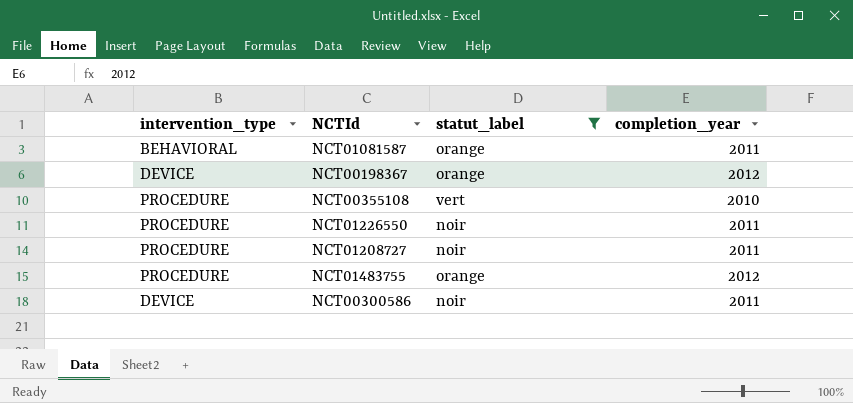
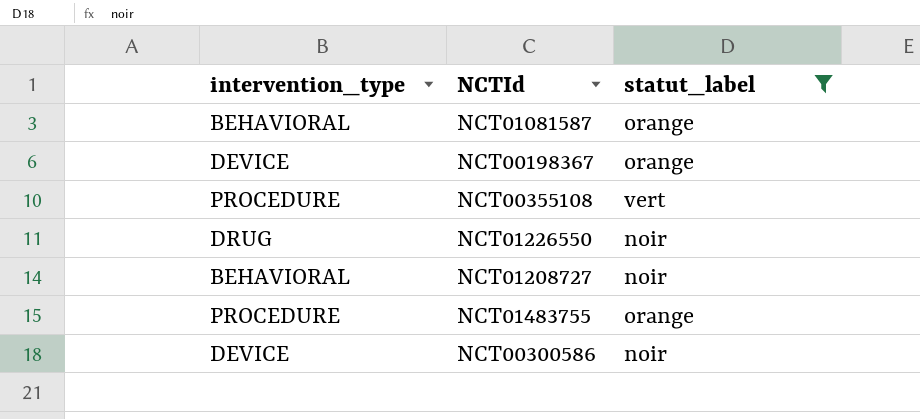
column completion_year | position: 4 -> none
NCT01226550 | intervention_type: PROCEDURE -> DRUG
NCT01208727 | intervention_type: PROCEDURE -> BEHAVIORAL

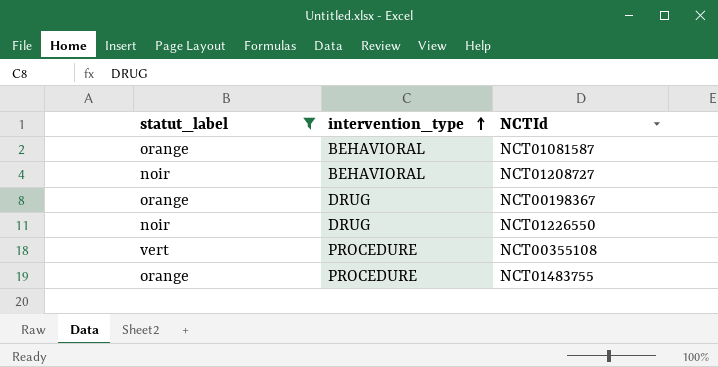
row order: none -> intervention_type ascending
column statut_label | position: 3 -> 1
row NCT00300586: DEVICE | noir -> none
NCT00198367 | intervention_type: DEVICE -> DRUG

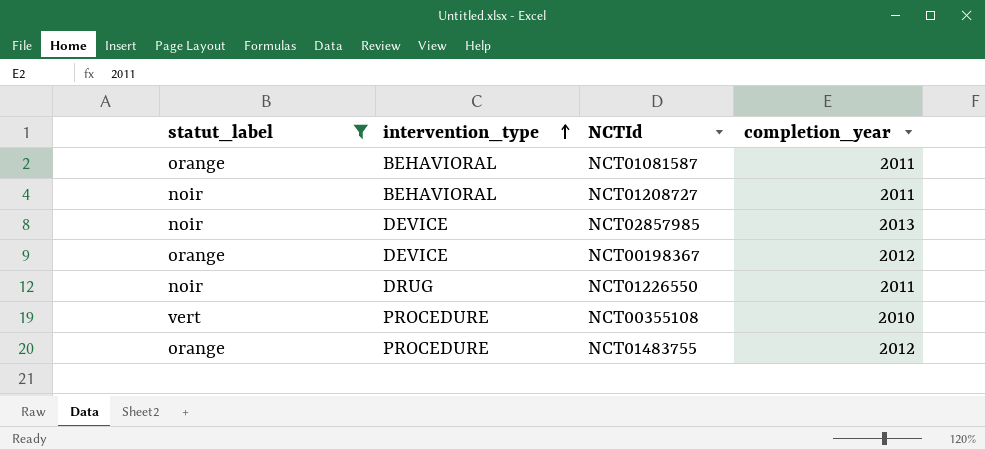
column completion_year | position: none -> 4
row NCT02857985: none -> noir | DEVICE | 2013
NCT00198367 | intervention_type: DRUG -> DEVICE

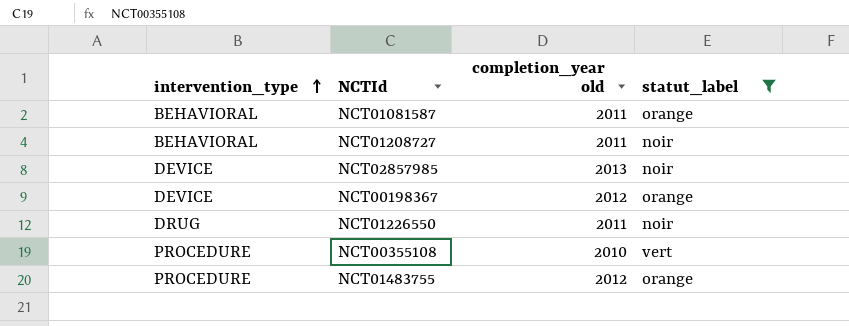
column name: completion_year -> completion_year old
column statut_label | position: 1 -> 4

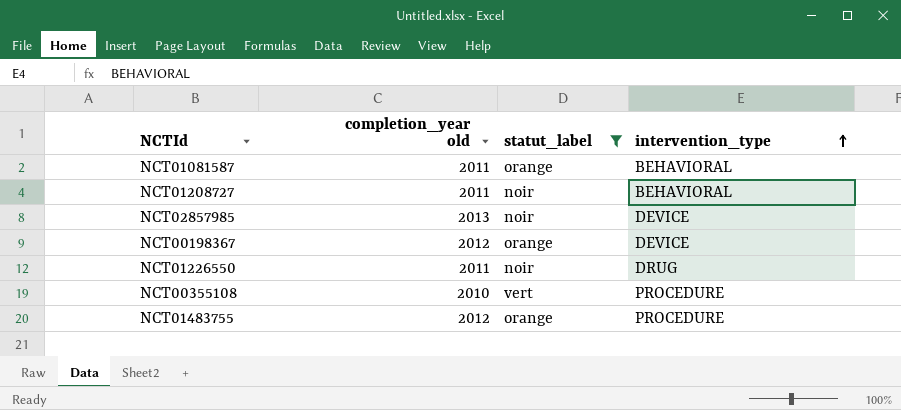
column intervention_type | position: 1 -> 4

